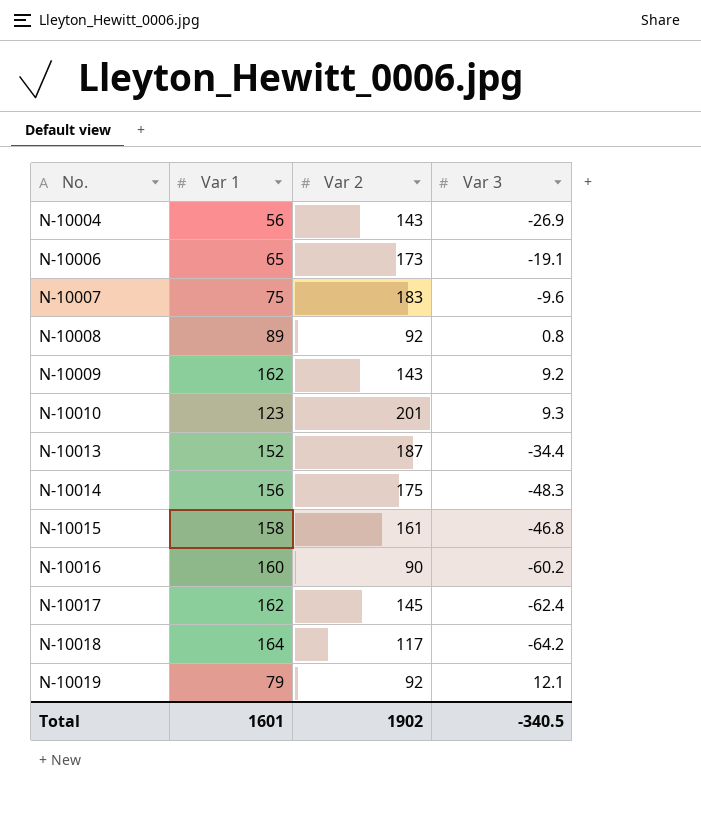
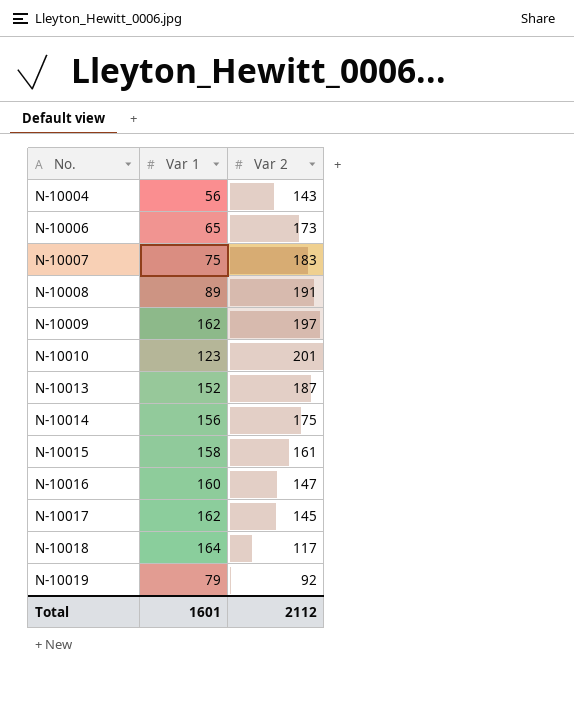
column Var 3 | position: 4 -> none
N-10008 | Var 2: 92 -> 191
N-10009 | Var 2: 143 -> 197
N-10016 | Var 2: 90 -> 147
Total | Var 2: 1902 -> 2112

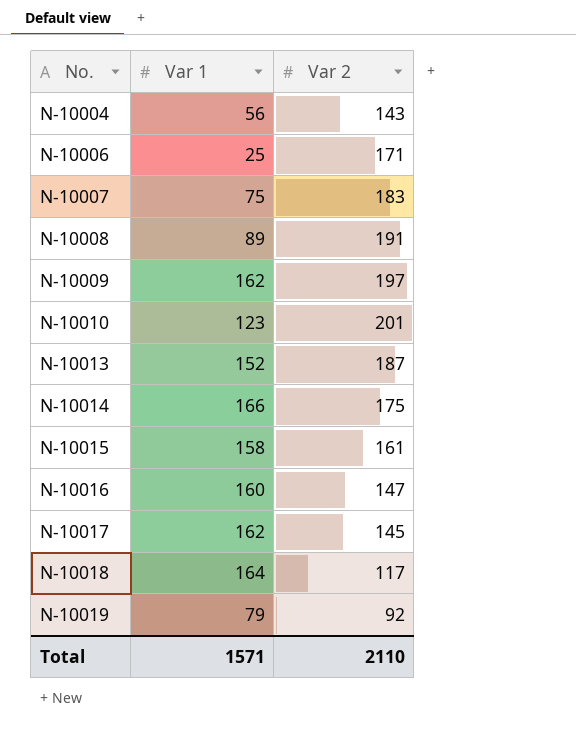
N-10006 | Var 1: 65 -> 25
N-10006 | Var 2: 173 -> 171
N-10014 | Var 1: 156 -> 166
Total | Var 1: 1601 -> 1571
Total | Var 2: 2112 -> 2110

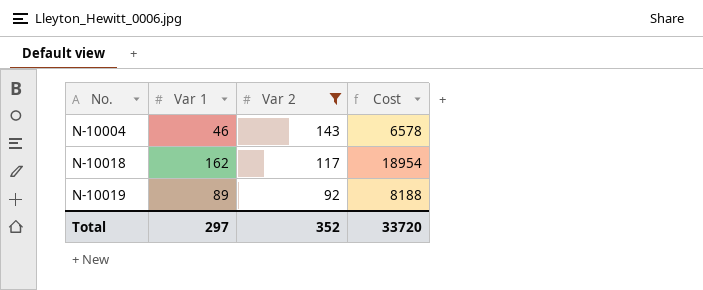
filter: none -> Var 2 <= 143
column Cost | formula: none -> [Var 1] * [Var 2]
N-10004 | Var 1: 56 -> 46
N-10018 | Var 1: 164 -> 162
N-10019 | Var 1: 79 -> 89
Total | Var 1: 1571 -> 297
Total | Var 2: 2110 -> 352

